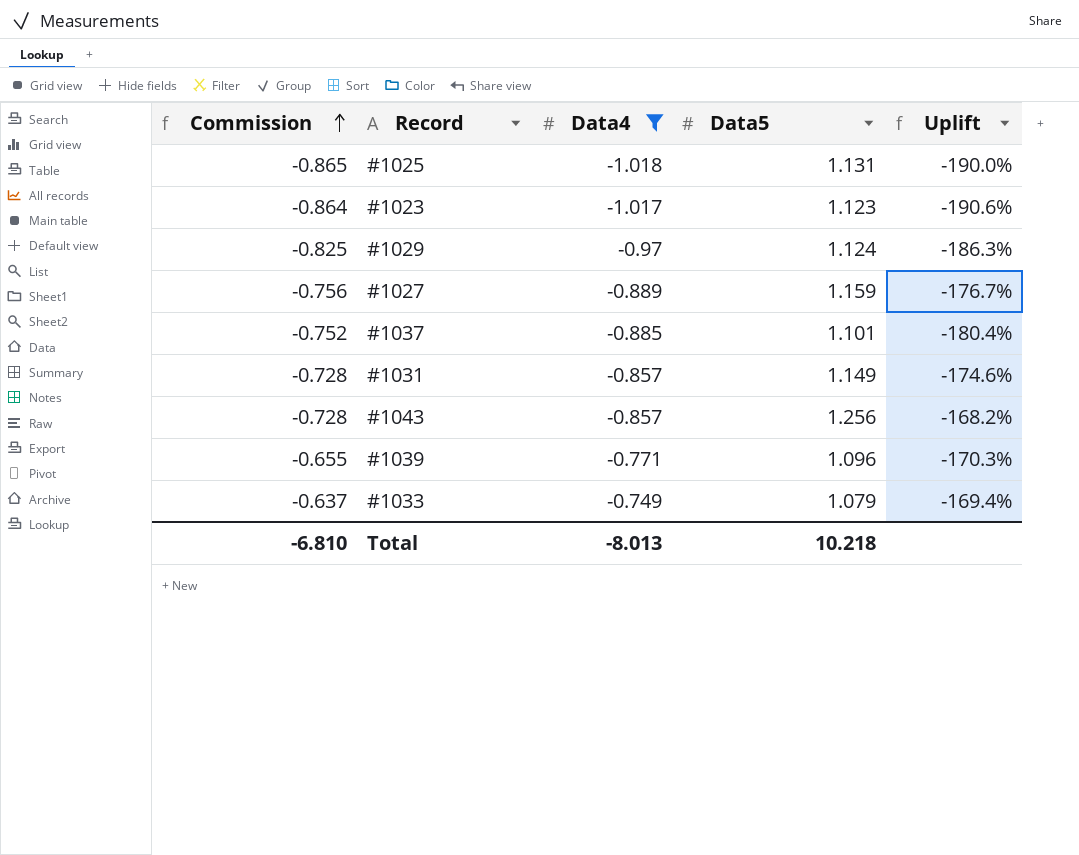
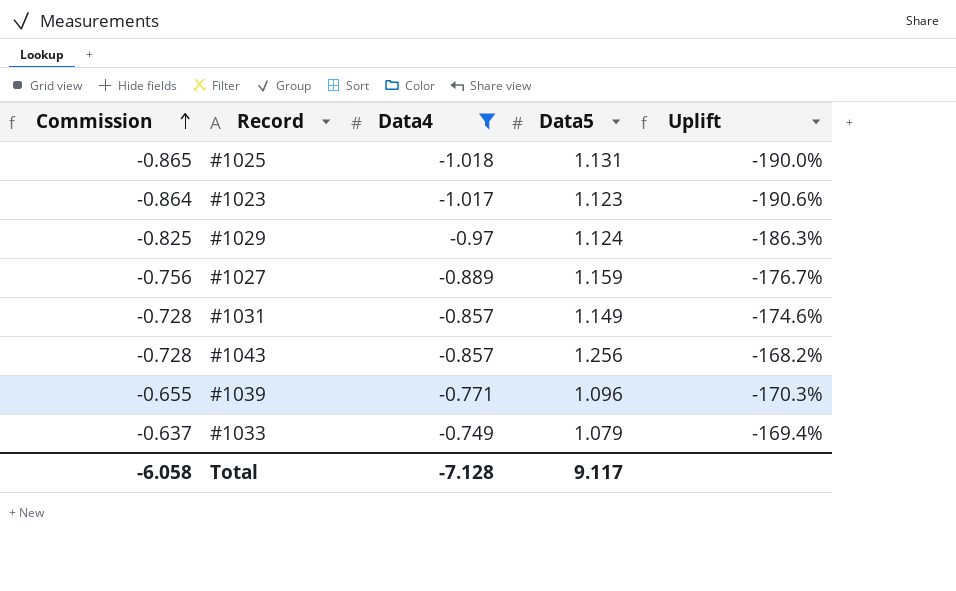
row #1037: -0.752 | -0.885 | 1.101 | -180.4% -> none
Total | Commission: -6.810 -> -6.058
Total | Data4: -8.013 -> -7.128
Total | Data5: 10.218 -> 9.117

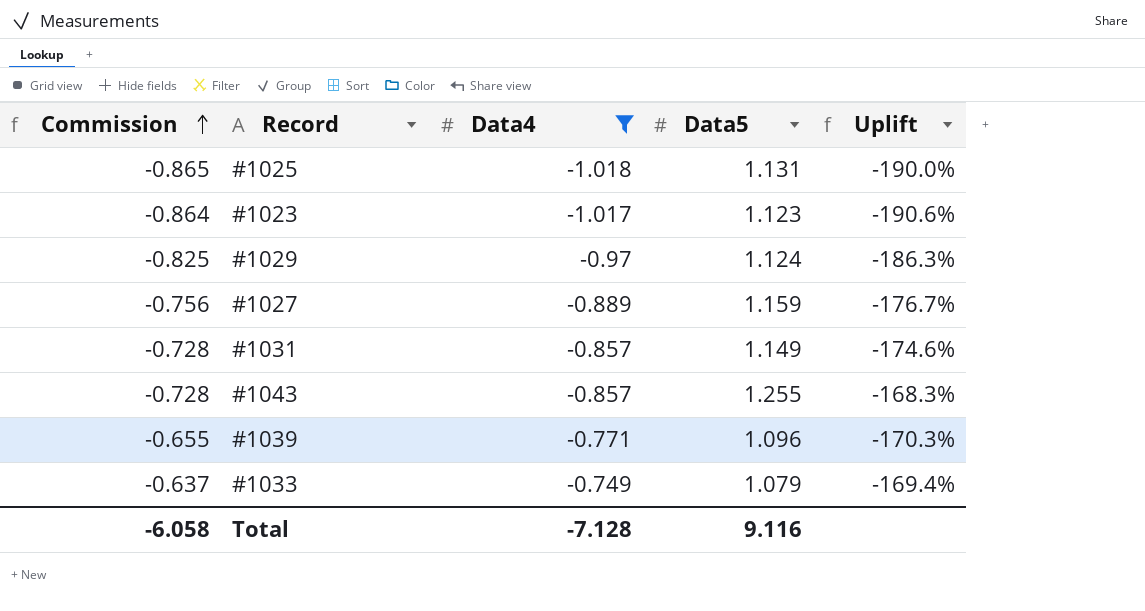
#1043 | Data5: 1.256 -> 1.255
#1043 | Uplift: -168.2% -> -168.3%
Total | Data5: 9.117 -> 9.116

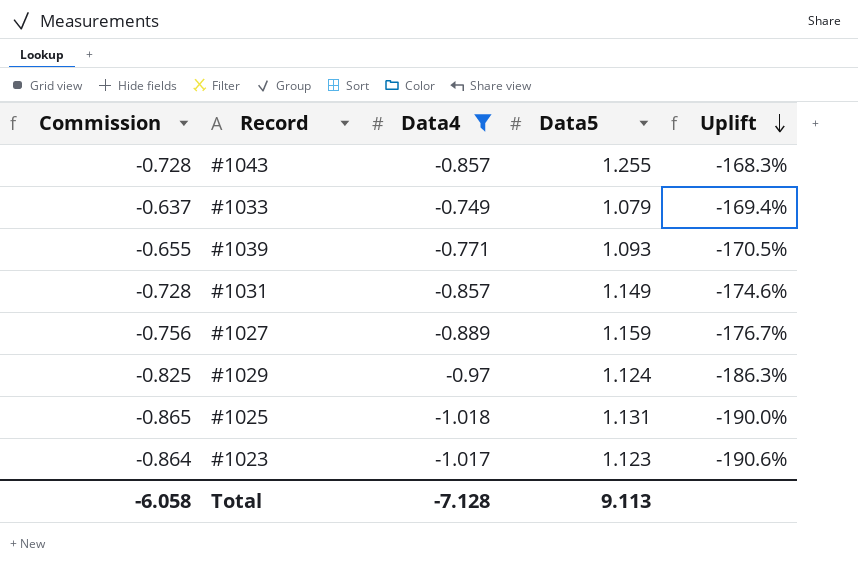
row order: Commission ascending -> Uplift descending
#1039 | Data5: 1.096 -> 1.093
#1039 | Uplift: -170.3% -> -170.5%
Total | Data5: 9.116 -> 9.113

